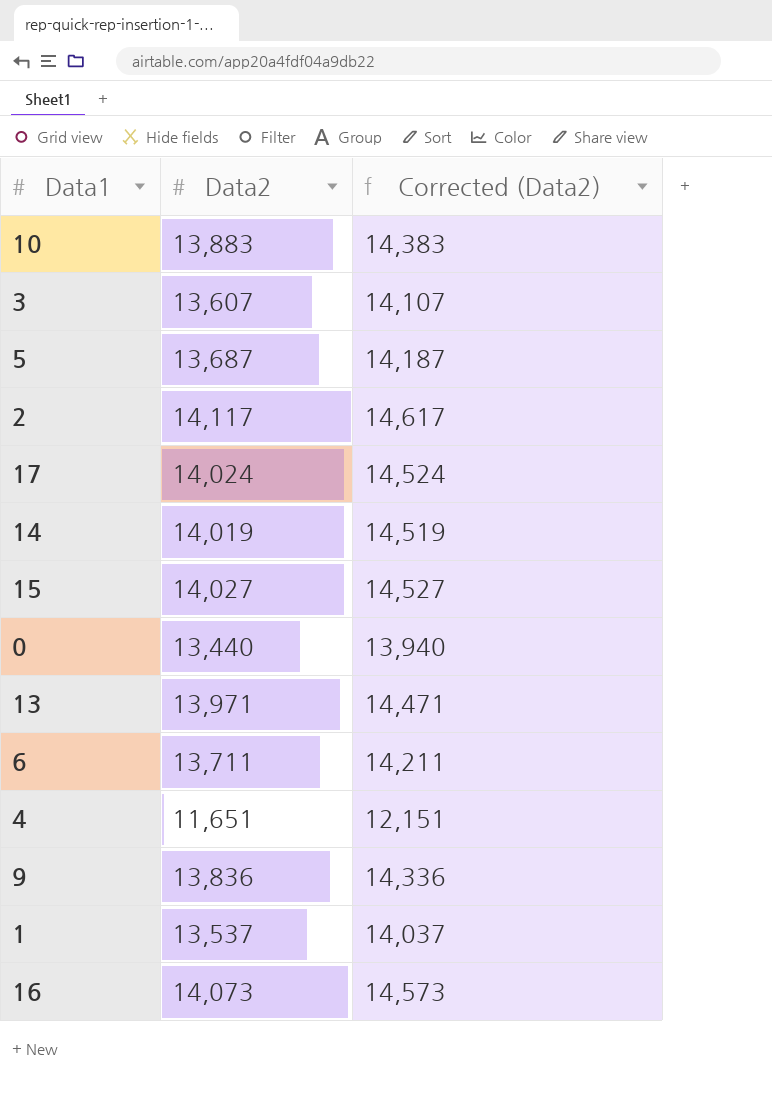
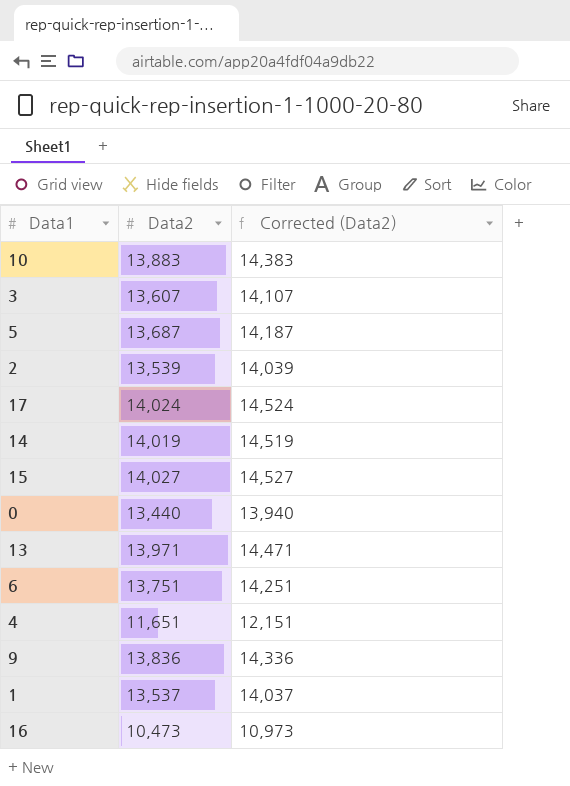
2 | Data2: 14,117 -> 13,539
2 | Corrected (Data2): 14,617 -> 14,039
6 | Data2: 13,711 -> 13,751
6 | Corrected (Data2): 14,211 -> 14,251
16 | Data2: 14,073 -> 10,473
16 | Corrected (Data2): 14,573 -> 10,973

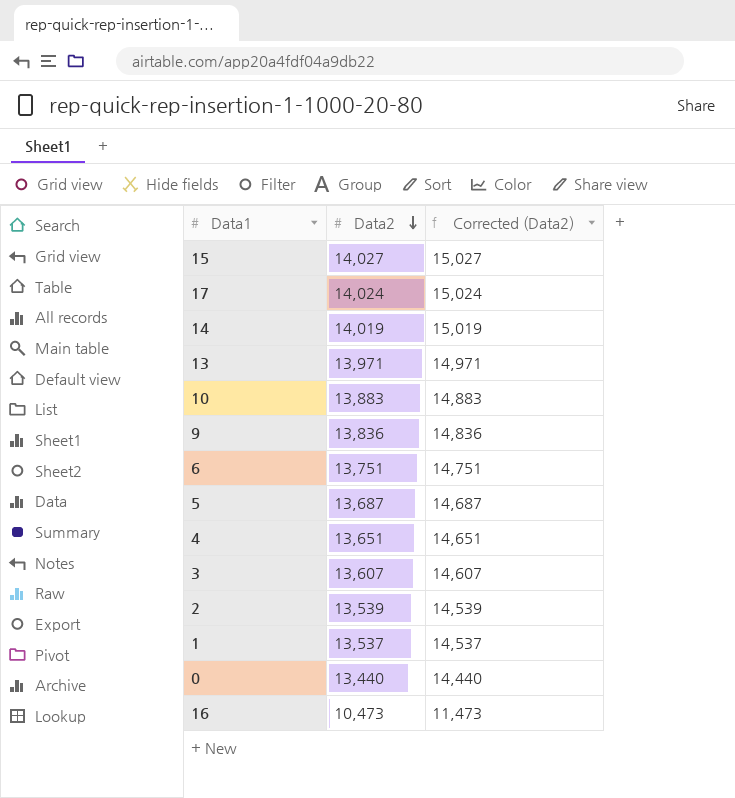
row order: none -> Data2 descending
column Corrected (Data2) | formula: [Data2] + 500 -> [Data2] + 1000
4 | Data2: 11,651 -> 13,651

